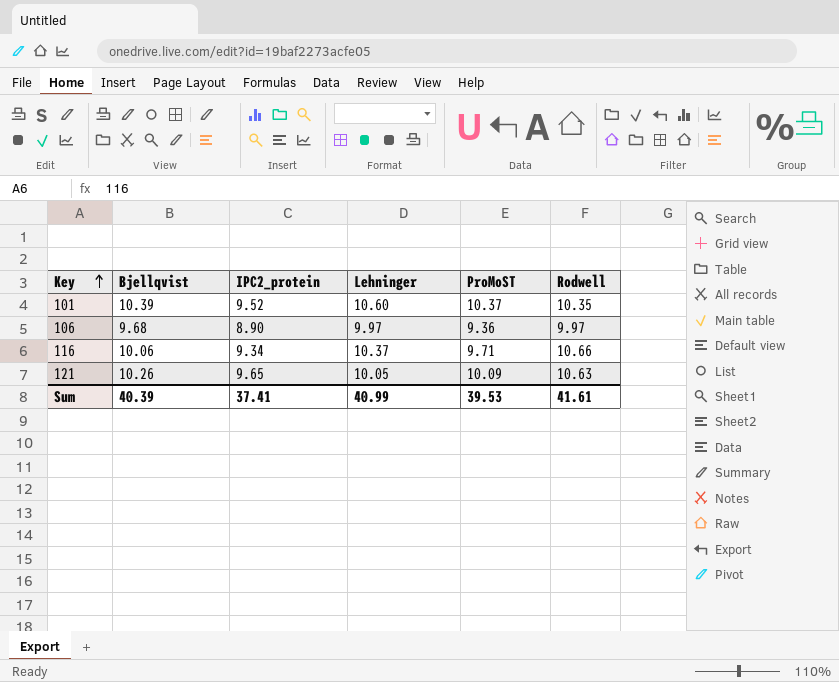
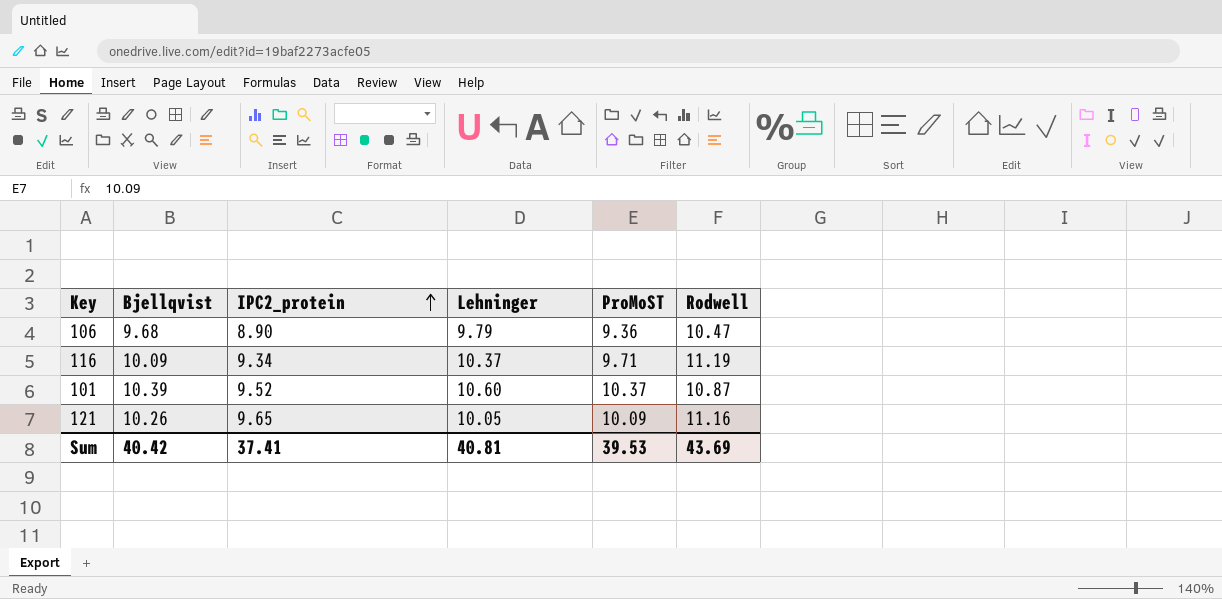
row order: Key ascending -> IPC2_protein ascending
106 | Lehninger: 9.97 -> 9.79
106 | Rodwell: 9.97 -> 10.47
116 | Bjellqvist: 10.06 -> 10.09
116 | Rodwell: 10.66 -> 11.19
101 | Rodwell: 10.35 -> 10.87
121 | Rodwell: 10.63 -> 11.16
Sum | Bjellqvist: 40.39 -> 40.42
Sum | Lehninger: 40.99 -> 40.81
Sum | Rodwell: 41.61 -> 43.69

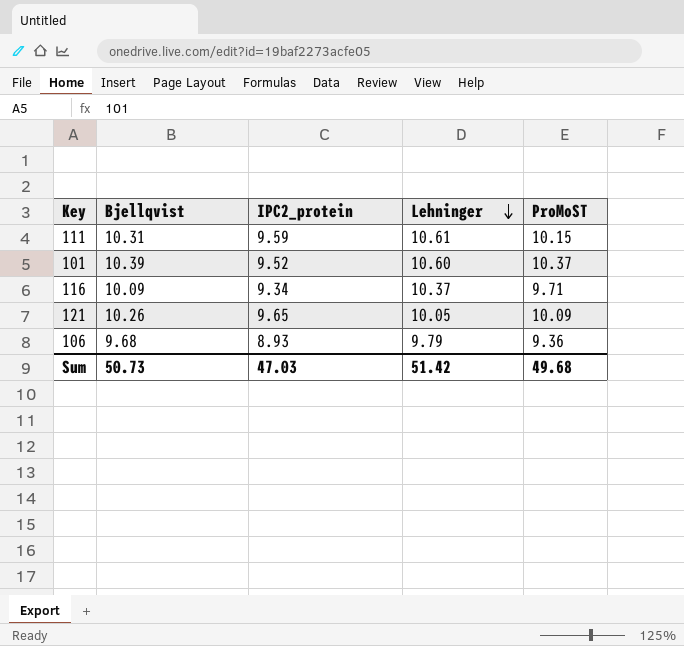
row order: IPC2_protein ascending -> Lehninger descending
column Rodwell | position: 6 -> none
row 111: none -> 10.31 | 9.59 | 10.61 | 10.15
106 | IPC2_protein: 8.90 -> 8.93
Sum | Bjellqvist: 40.42 -> 50.73
Sum | IPC2_protein: 37.41 -> 47.03
Sum | Lehninger: 40.81 -> 51.42
Sum | ProMoST: 39.53 -> 49.68

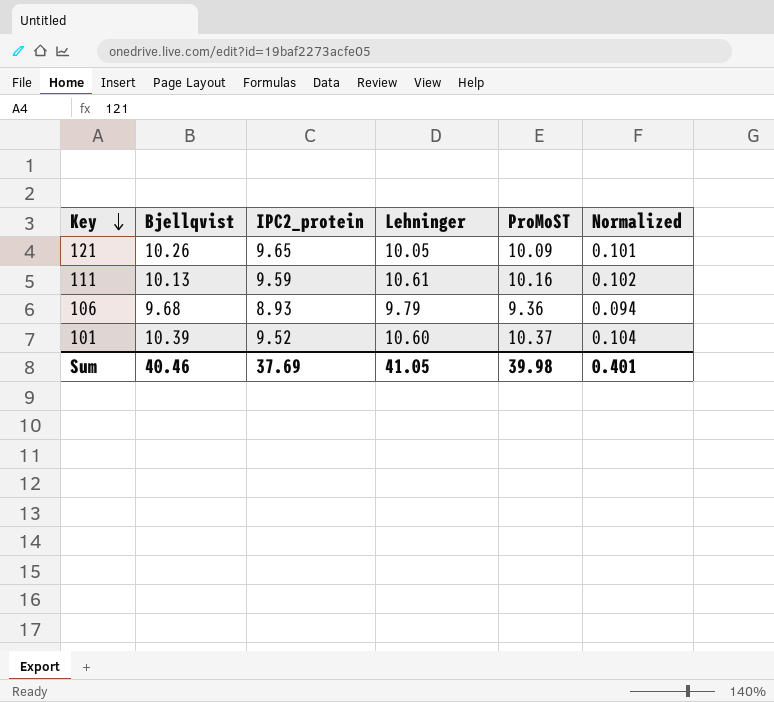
row order: Lehninger descending -> Key descending
column Normalized | formula: none -> [ProMoST] * 0.01
row 116: 10.09 | 9.34 | 10.37 | 9.71 -> none
111 | Bjellqvist: 10.31 -> 10.13
111 | ProMoST: 10.15 -> 10.16
Sum | Bjellqvist: 50.73 -> 40.46
Sum | IPC2_protein: 47.03 -> 37.69
Sum | Lehninger: 51.42 -> 41.05
Sum | ProMoST: 49.68 -> 39.98

